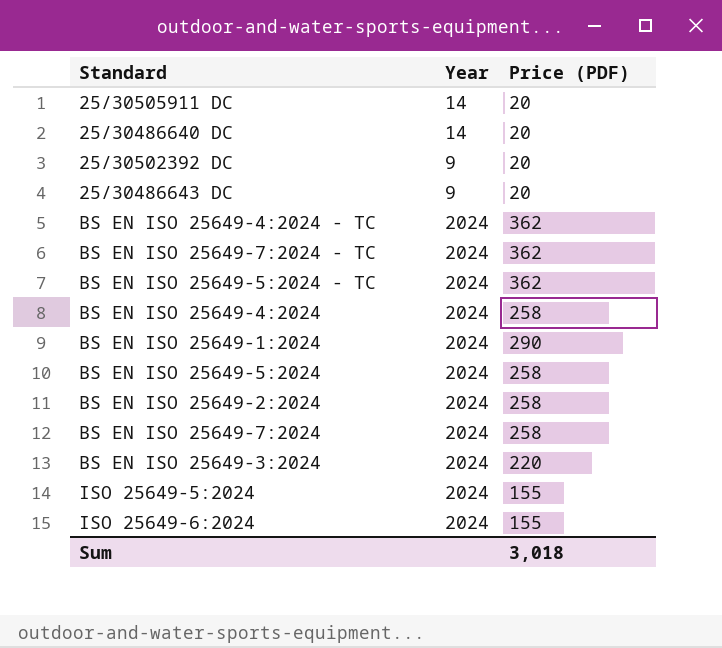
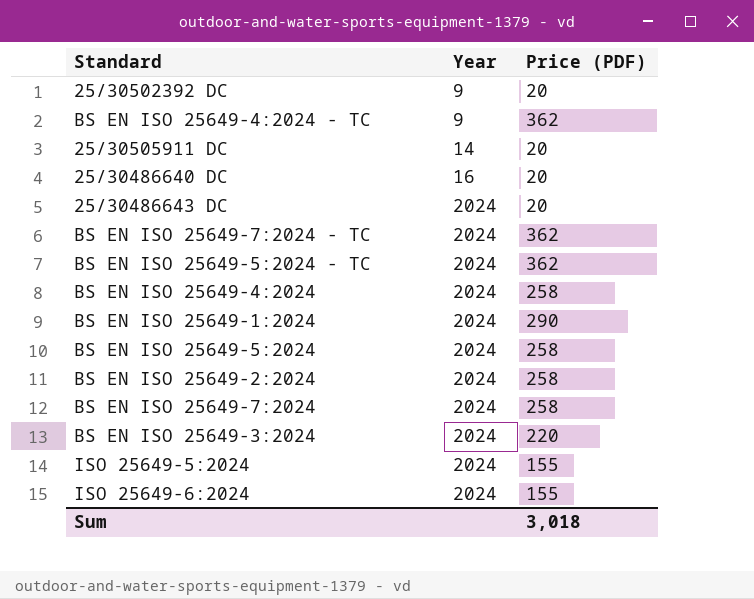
row order: none -> Year ascending
BS EN ISO 25649-4:2024 - TC | Year: 2024 -> 9
25/30486640 DC | Year: 14 -> 16
25/30486643 DC | Year: 9 -> 2024

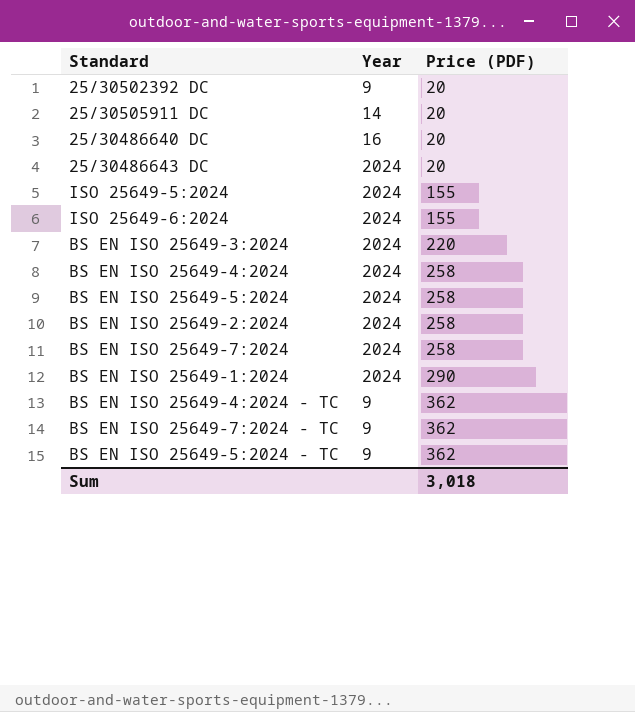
row order: Year ascending -> Price (PDF) ascending
BS EN ISO 25649-7:2024 - TC | Year: 2024 -> 9
BS EN ISO 25649-5:2024 - TC | Year: 2024 -> 9

